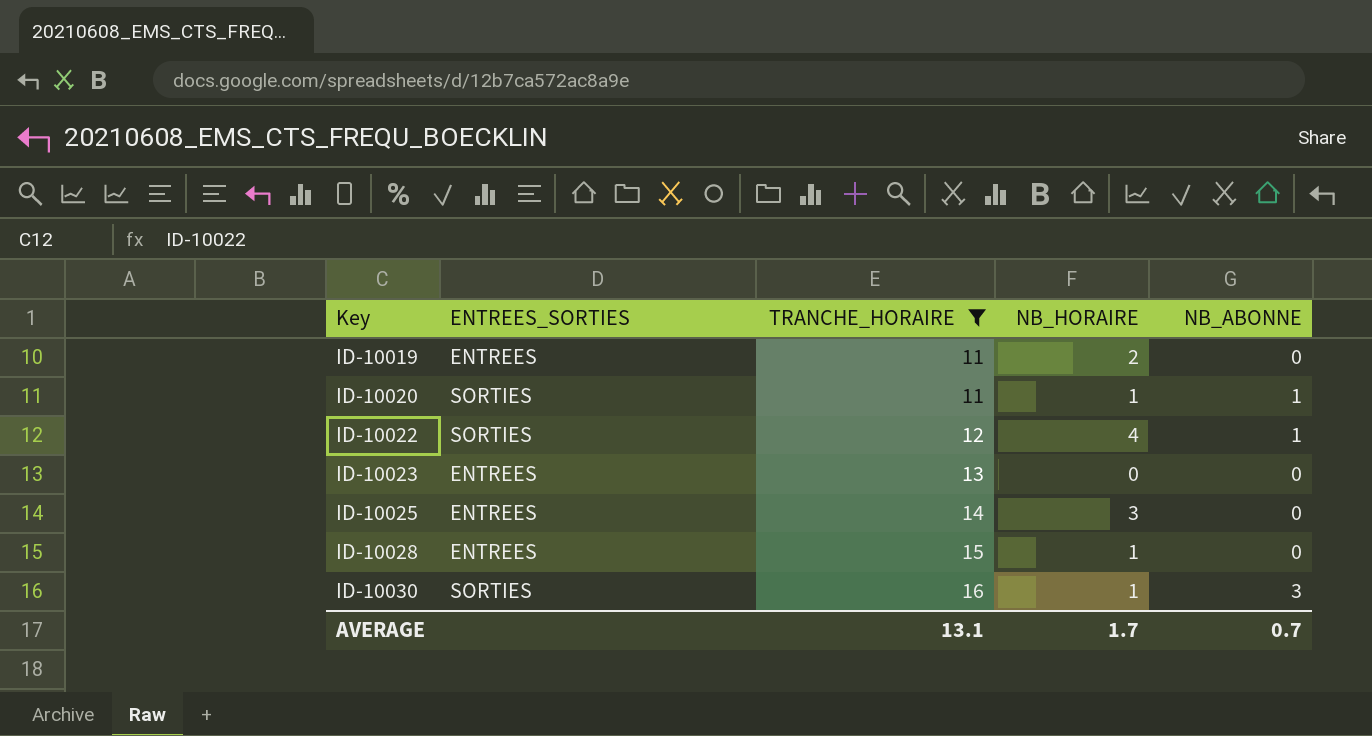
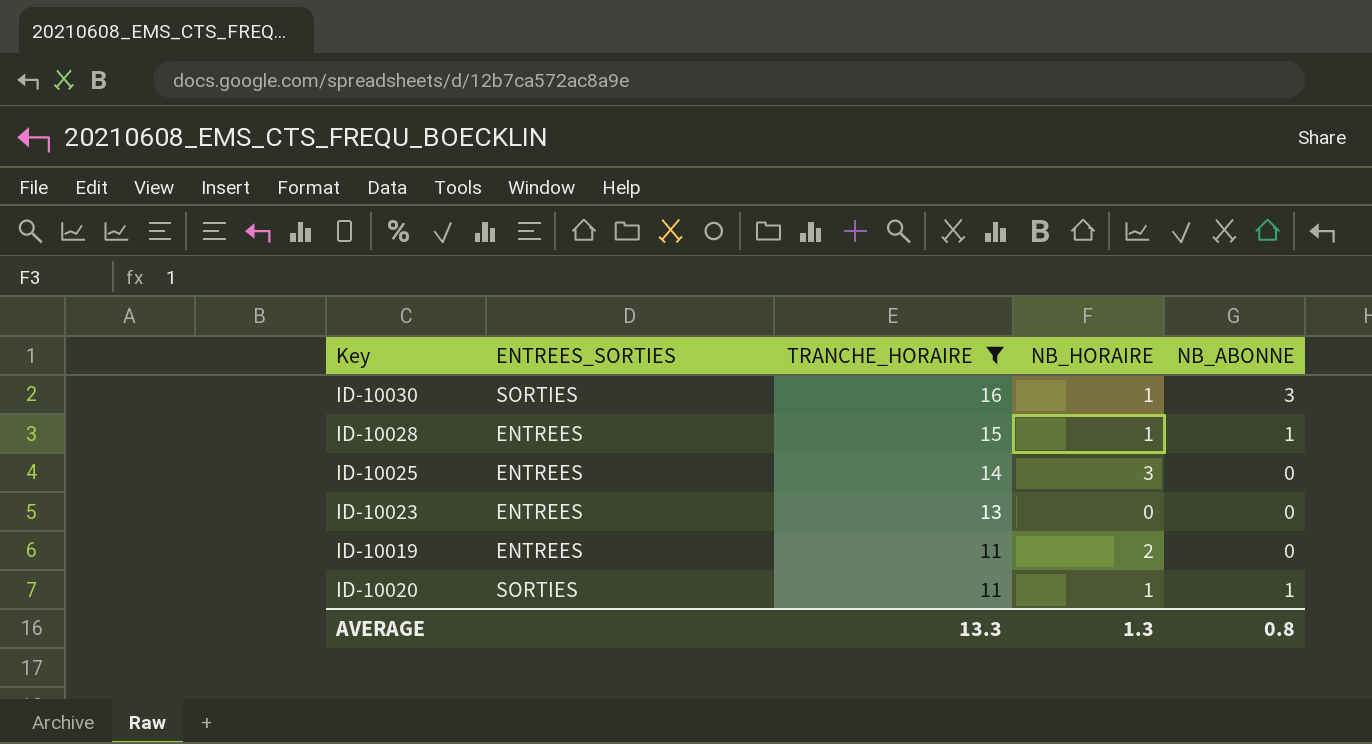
row order: Key ascending -> TRANCHE_HORAIRE descending
row ID-10022: SORTIES | 12 | 4 | 1 -> none
ID-10028 | NB_ABONNE: 0 -> 1
AVERAGE | TRANCHE_HORAIRE: 13.1 -> 13.3
AVERAGE | NB_HORAIRE: 1.7 -> 1.3
AVERAGE | NB_ABONNE: 0.7 -> 0.8

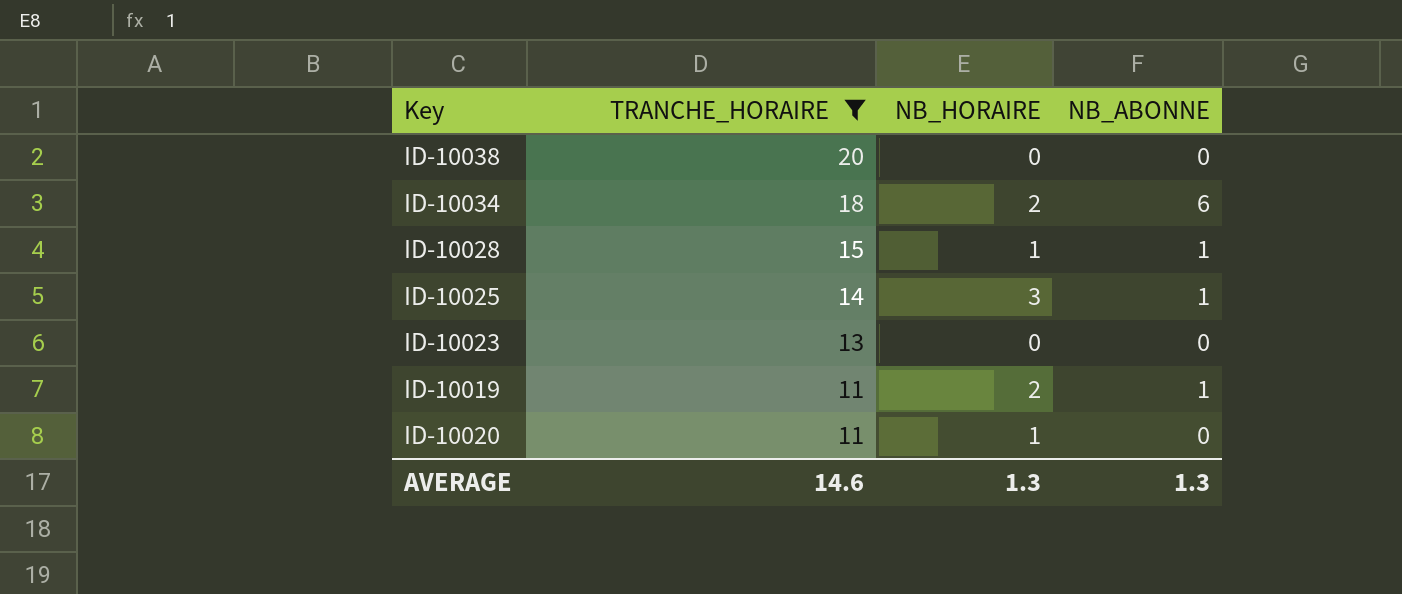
column ENTREES_SORTIES | position: 2 -> none
row ID-10030: SORTIES | 16 | 1 | 3 -> none
row ID-10038: none -> 20 | 0 | 0
row ID-10034: none -> 18 | 2 | 6
ID-10025 | NB_ABONNE: 0 -> 1
ID-10019 | NB_ABONNE: 0 -> 1
ID-10020 | NB_ABONNE: 1 -> 0
AVERAGE | TRANCHE_HORAIRE: 13.3 -> 14.6
AVERAGE | NB_ABONNE: 0.8 -> 1.3

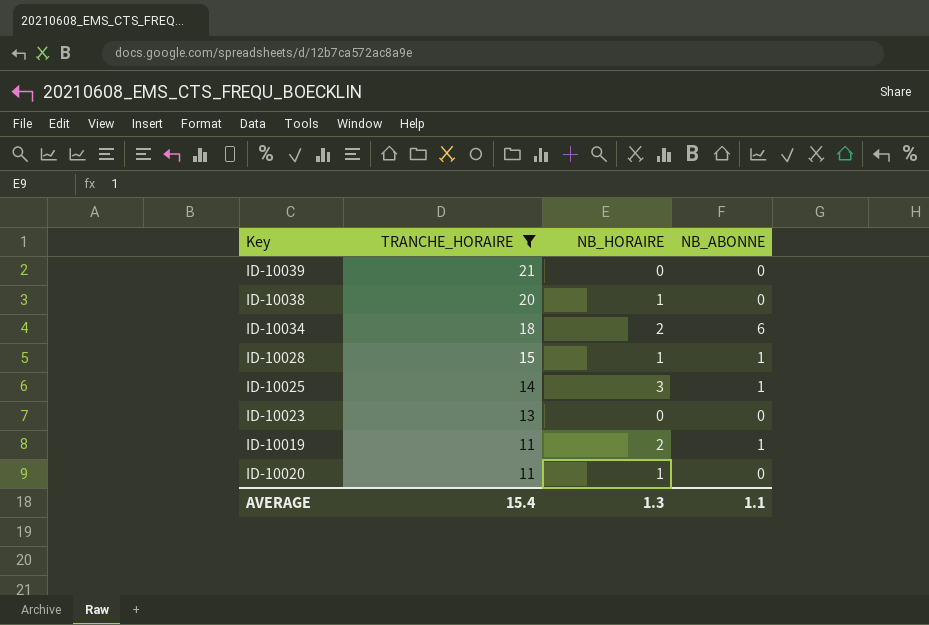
row ID-10039: none -> 21 | 0 | 0
ID-10038 | NB_HORAIRE: 0 -> 1
AVERAGE | TRANCHE_HORAIRE: 14.6 -> 15.4
AVERAGE | NB_ABONNE: 1.3 -> 1.1

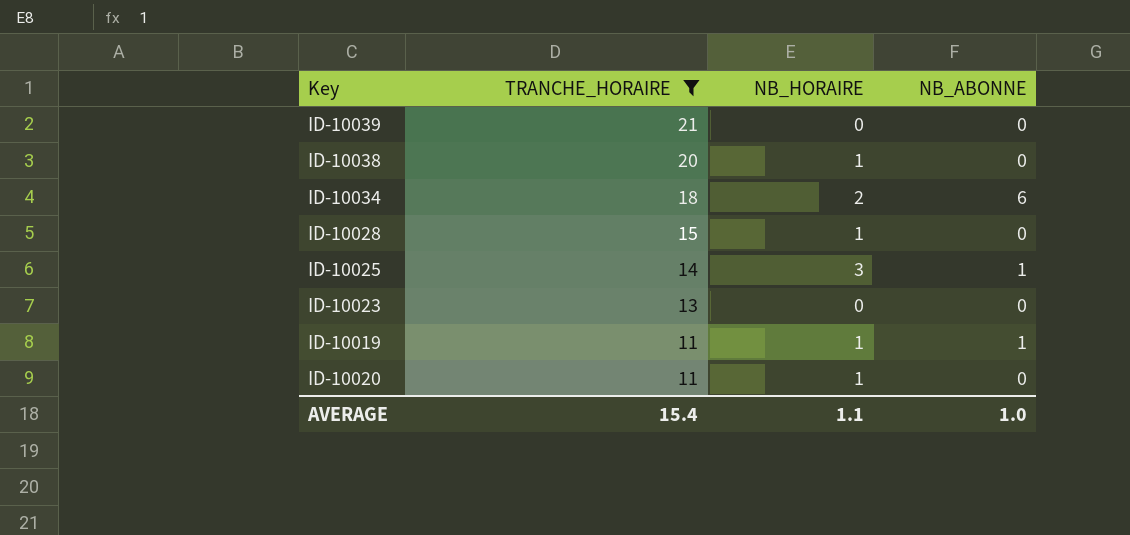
ID-10028 | NB_ABONNE: 1 -> 0
ID-10019 | NB_HORAIRE: 2 -> 1
AVERAGE | NB_HORAIRE: 1.3 -> 1.1
AVERAGE | NB_ABONNE: 1.1 -> 1.0

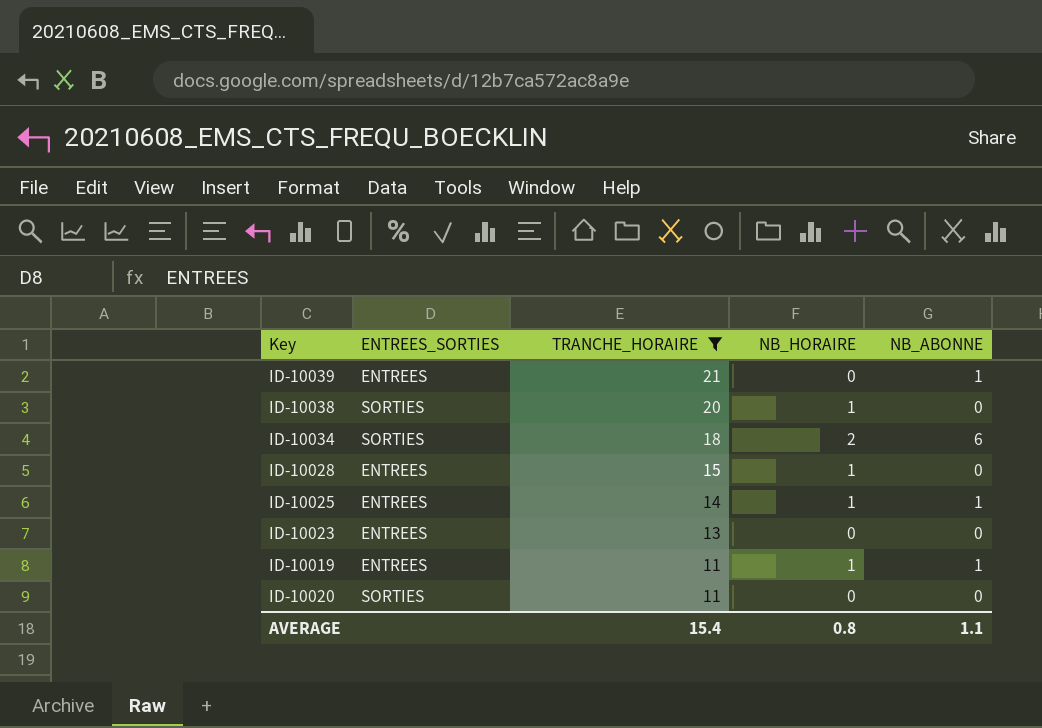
column ENTREES_SORTIES | position: none -> 2
ID-10039 | NB_ABONNE: 0 -> 1
ID-10025 | NB_HORAIRE: 3 -> 1
ID-10020 | NB_HORAIRE: 1 -> 0
AVERAGE | NB_HORAIRE: 1.1 -> 0.8
AVERAGE | NB_ABONNE: 1.0 -> 1.1

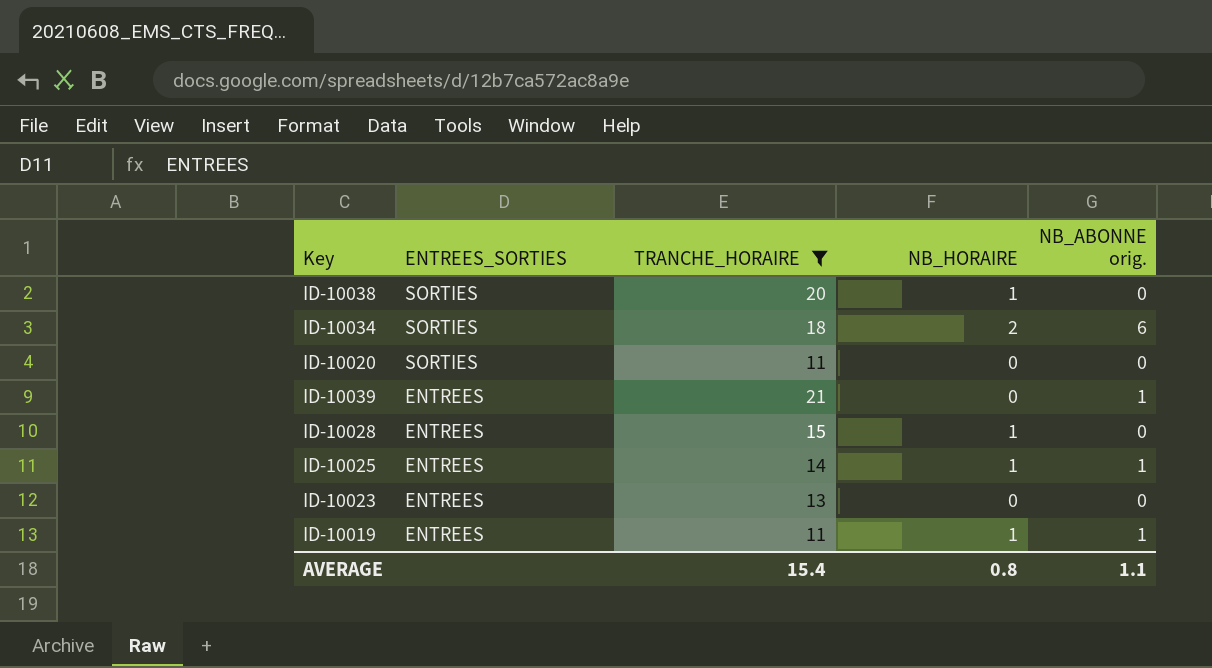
row order: TRANCHE_HORAIRE descending -> ENTREES_SORTIES descending
column name: NB_ABONNE -> NB_ABONNE orig.

